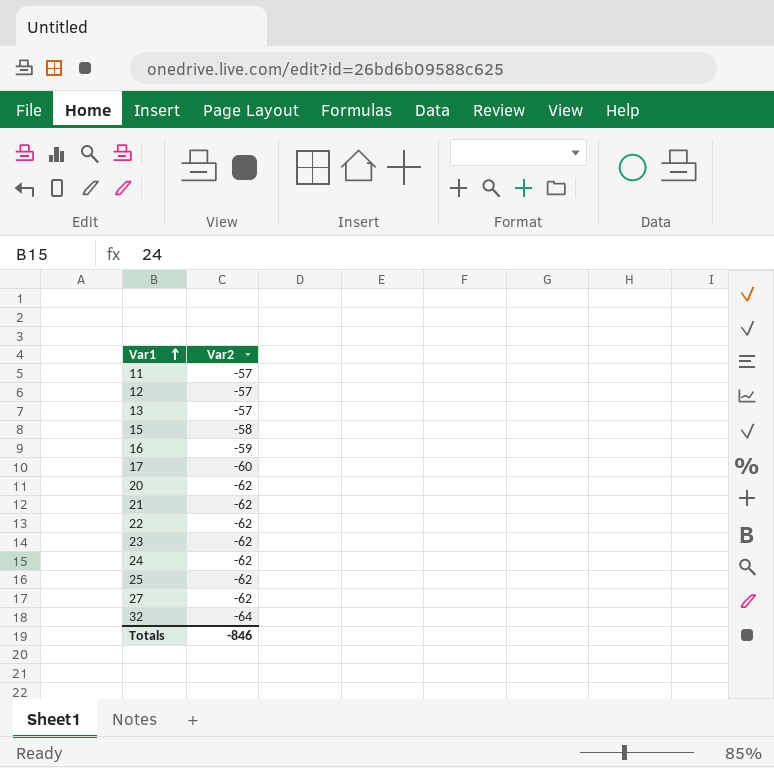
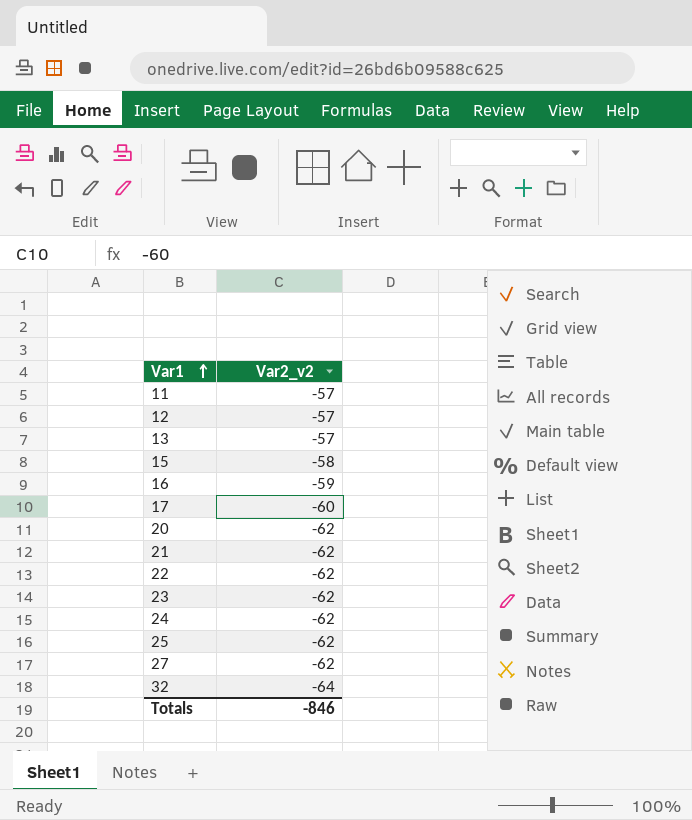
column name: Var2 -> Var2_v2

